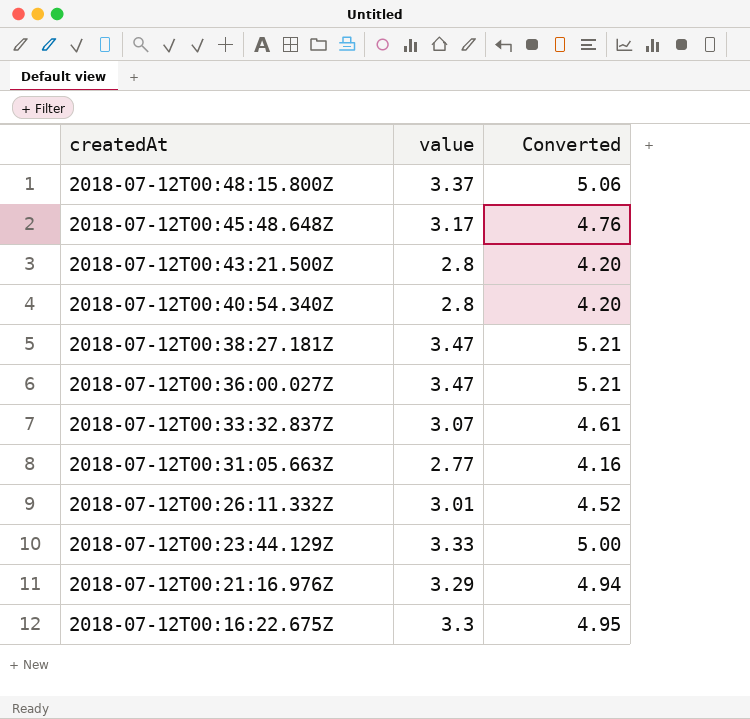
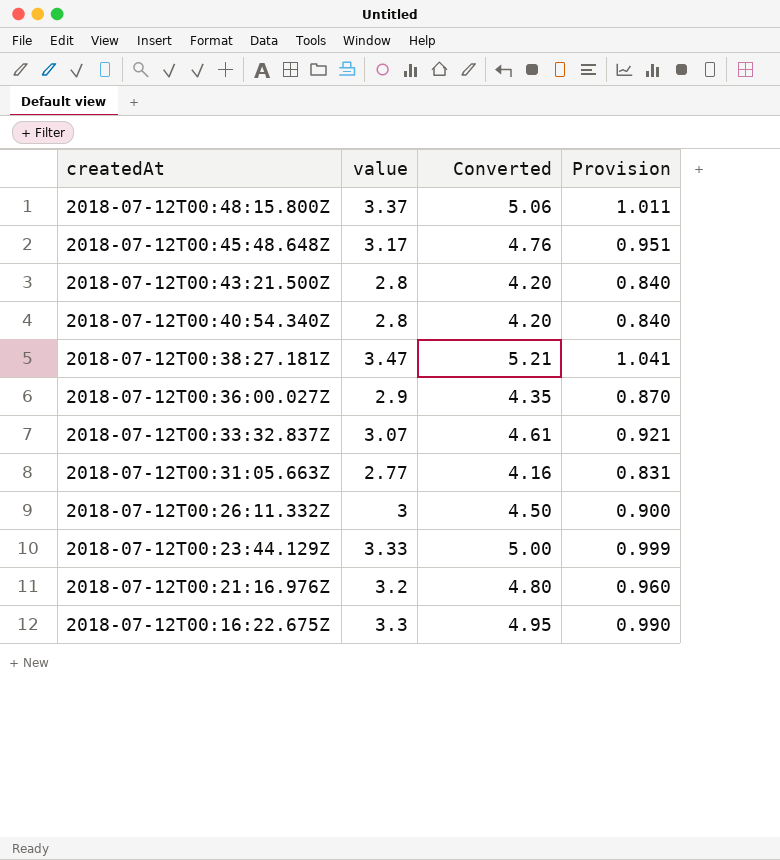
column Provision | formula: none -> [value] * 0.3
2018-07-12T00:36:00.027Z | value: 3.47 -> 2.9
2018-07-12T00:36:00.027Z | Converted: 5.21 -> 4.35
2018-07-12T00:26:11.332Z | value: 3.01 -> 3
2018-07-12T00:26:11.332Z | Converted: 4.52 -> 4.50
2018-07-12T00:21:16.976Z | value: 3.29 -> 3.2
2018-07-12T00:21:16.976Z | Converted: 4.94 -> 4.80

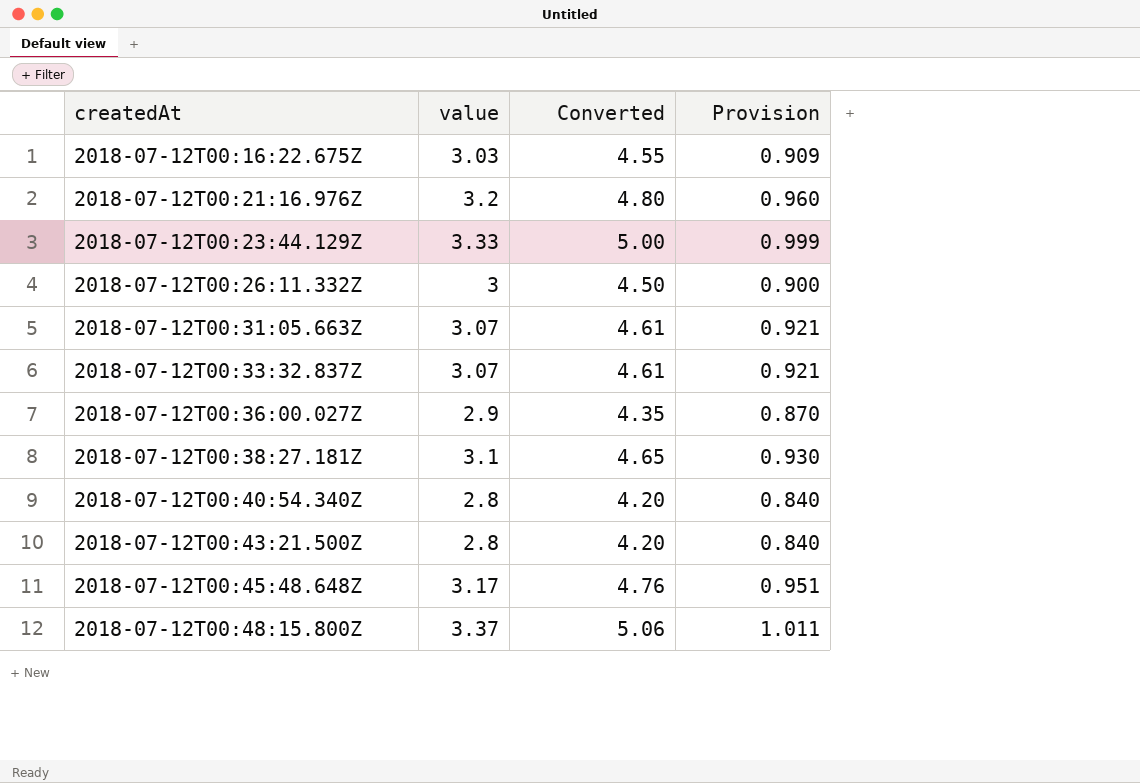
row order: createdAt descending -> createdAt ascending
2018-07-12T00:16:22.675Z | value: 3.3 -> 3.03
2018-07-12T00:16:22.675Z | Converted: 4.95 -> 4.55
2018-07-12T00:16:22.675Z | Provision: 0.990 -> 0.909
2018-07-12T00:31:05.663Z | value: 2.77 -> 3.07
2018-07-12T00:31:05.663Z | Converted: 4.16 -> 4.61
2018-07-12T00:31:05.663Z | Provision: 0.831 -> 0.921
2018-07-12T00:38:27.181Z | value: 3.47 -> 3.1
2018-07-12T00:38:27.181Z | Converted: 5.21 -> 4.65
2018-07-12T00:38:27.181Z | Provision: 1.041 -> 0.930

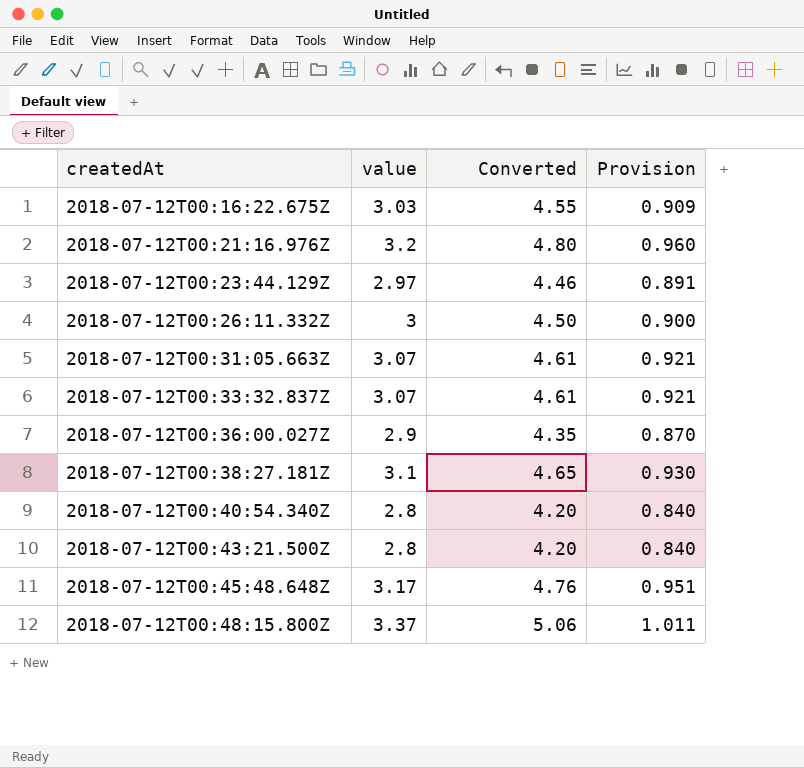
2018-07-12T00:23:44.129Z | value: 3.33 -> 2.97
2018-07-12T00:23:44.129Z | Converted: 5.00 -> 4.46
2018-07-12T00:23:44.129Z | Provision: 0.999 -> 0.891

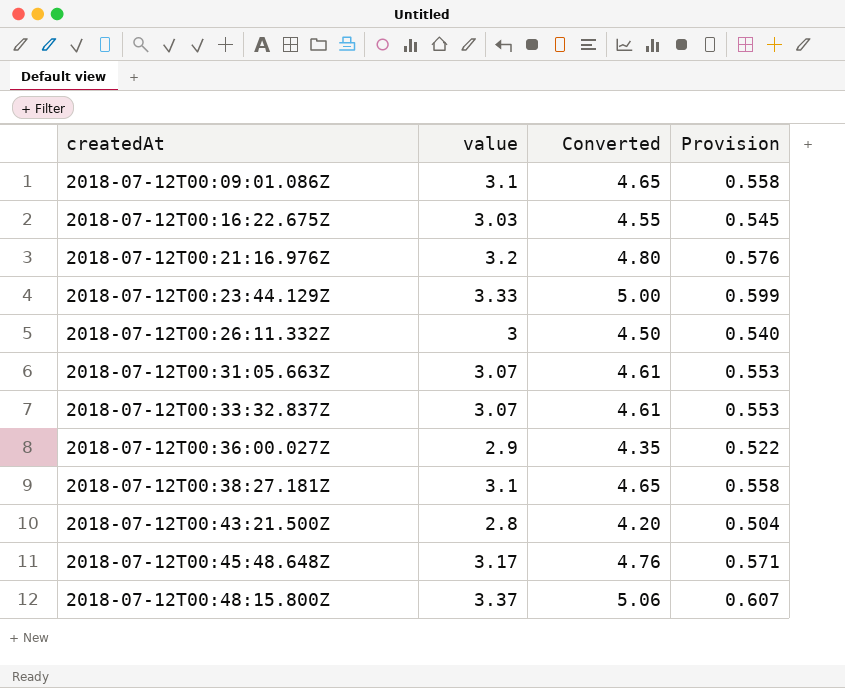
column Provision | formula: [value] * 0.3 -> [value] * 0.18
row 2018-07-12T00:40:54.340Z: 2.8 | 4.20 | 0.840 -> none
row 2018-07-12T00:09:01.086Z: none -> 3.1 | 4.65 | 0.558
2018-07-12T00:23:44.129Z | value: 2.97 -> 3.33
2018-07-12T00:23:44.129Z | Converted: 4.46 -> 5.00

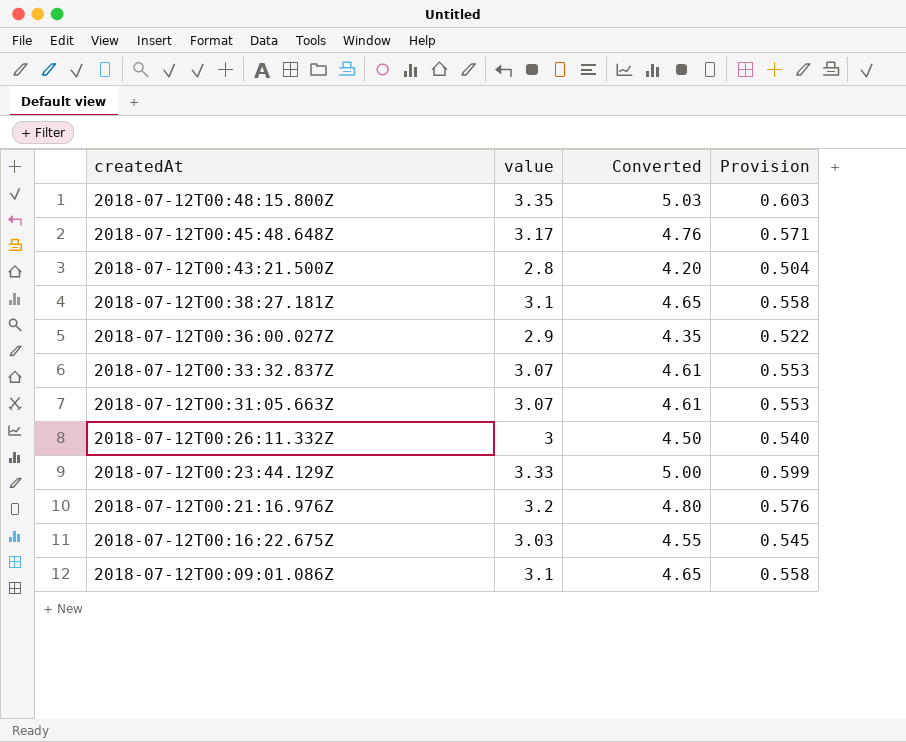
row order: createdAt ascending -> createdAt descending
2018-07-12T00:48:15.800Z | value: 3.37 -> 3.35
2018-07-12T00:48:15.800Z | Converted: 5.06 -> 5.03
2018-07-12T00:48:15.800Z | Provision: 0.607 -> 0.603

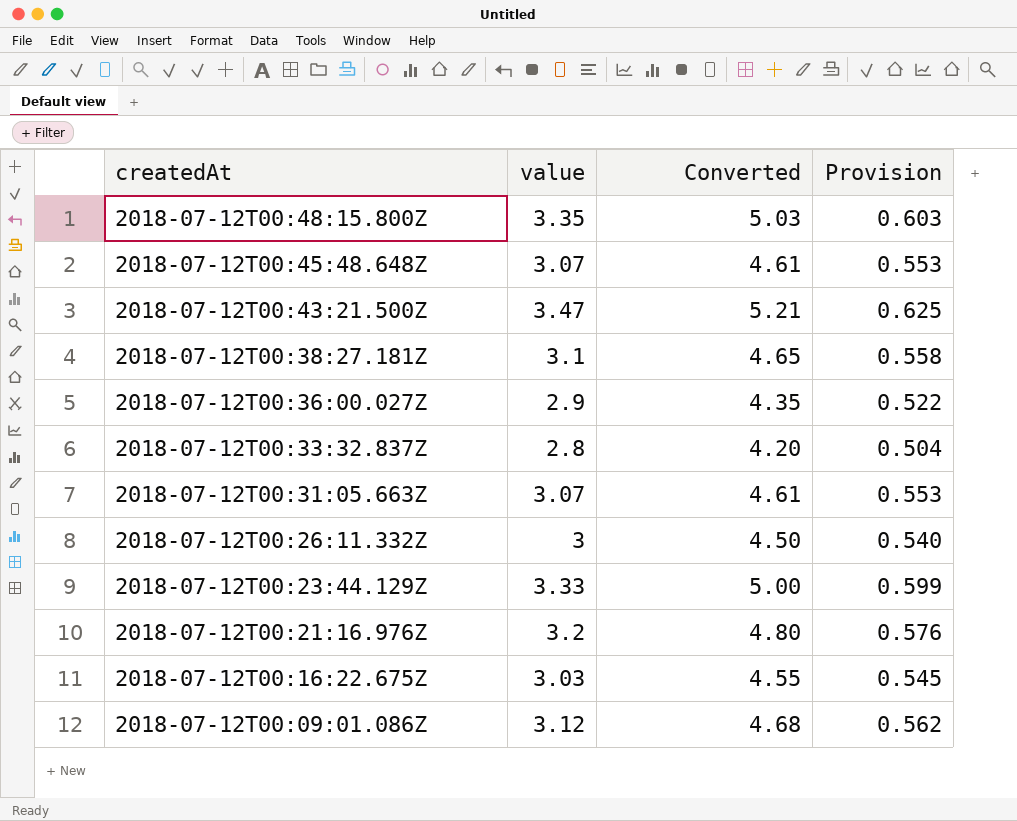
2018-07-12T00:45:48.648Z | value: 3.17 -> 3.07
2018-07-12T00:45:48.648Z | Converted: 4.76 -> 4.61
2018-07-12T00:45:48.648Z | Provision: 0.571 -> 0.553
2018-07-12T00:43:21.500Z | value: 2.8 -> 3.47
2018-07-12T00:43:21.500Z | Converted: 4.20 -> 5.21
2018-07-12T00:43:21.500Z | Provision: 0.504 -> 0.625
2018-07-12T00:33:32.837Z | value: 3.07 -> 2.8
2018-07-12T00:33:32.837Z | Converted: 4.61 -> 4.20
2018-07-12T00:33:32.837Z | Provision: 0.553 -> 0.504
2018-07-12T00:09:01.086Z | value: 3.1 -> 3.12
2018-07-12T00:09:01.086Z | Converted: 4.65 -> 4.68
2018-07-12T00:09:01.086Z | Provision: 0.558 -> 0.562

